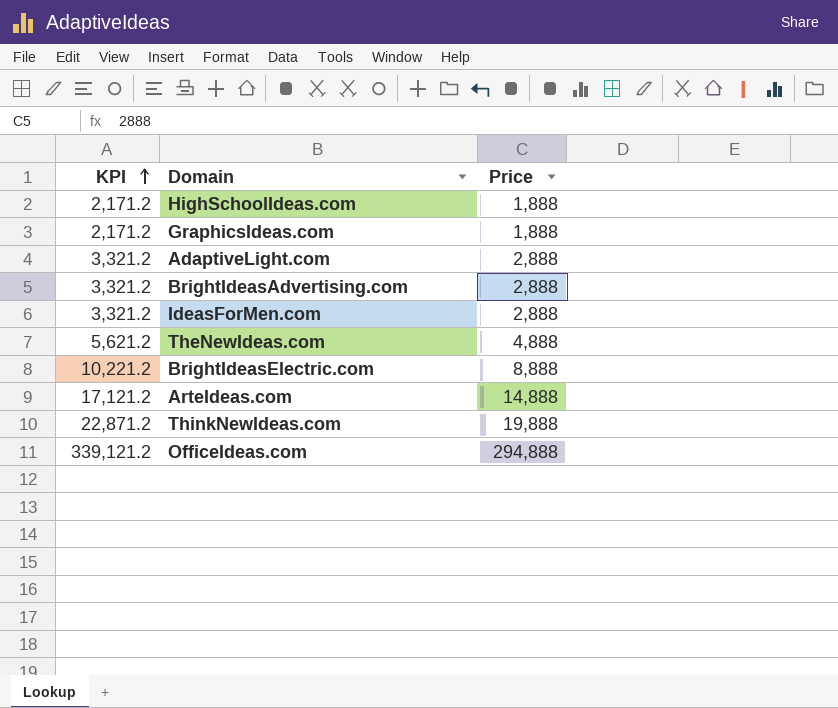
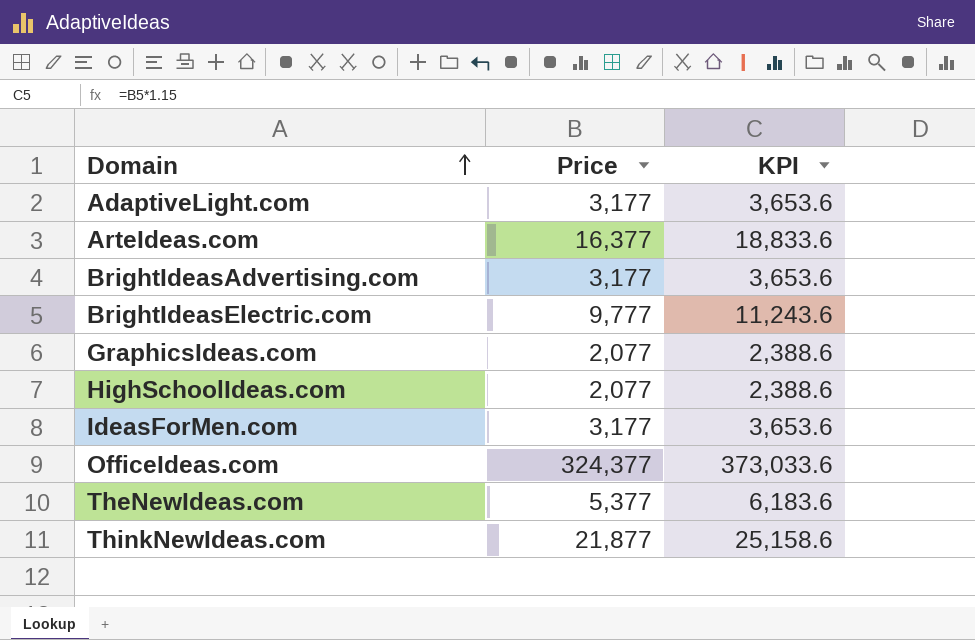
row order: KPI ascending -> Domain ascending
column KPI | position: 1 -> 3
AdaptiveLight.com | Price: 2,888 -> 3,177
AdaptiveLight.com | KPI: 3,321.2 -> 3,653.6
ArteIdeas.com | Price: 14,888 -> 16,377
ArteIdeas.com | KPI: 17,121.2 -> 18,833.6
BrightIdeasAdvertising.com | Price: 2,888 -> 3,177
BrightIdeasAdvertising.com | KPI: 3,321.2 -> 3,653.6
BrightIdeasElectric.com | Price: 8,888 -> 9,777
BrightIdeasElectric.com | KPI: 10,221.2 -> 11,243.6
GraphicsIdeas.com | Price: 1,888 -> 2,077
GraphicsIdeas.com | KPI: 2,171.2 -> 2,388.6
HighSchoolIdeas.com | Price: 1,888 -> 2,077
HighSchoolIdeas.com | KPI: 2,171.2 -> 2,388.6
IdeasForMen.com | Price: 2,888 -> 3,177
IdeasForMen.com | KPI: 3,321.2 -> 3,653.6
OfficeIdeas.com | Price: 294,888 -> 324,377
OfficeIdeas.com | KPI: 339,121.2 -> 373,033.6
TheNewIdeas.com | Price: 4,888 -> 5,377
TheNewIdeas.com | KPI: 5,621.2 -> 6,183.6
ThinkNewIdeas.com | Price: 19,888 -> 21,877
ThinkNewIdeas.com | KPI: 22,871.2 -> 25,158.6

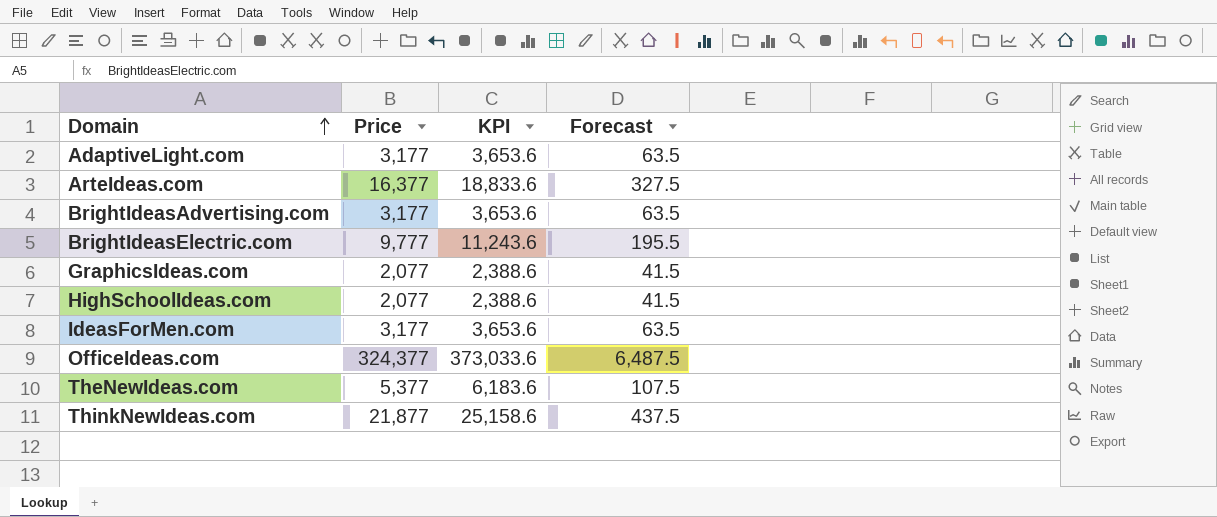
column Forecast | formula: none -> [Price] * 0.02

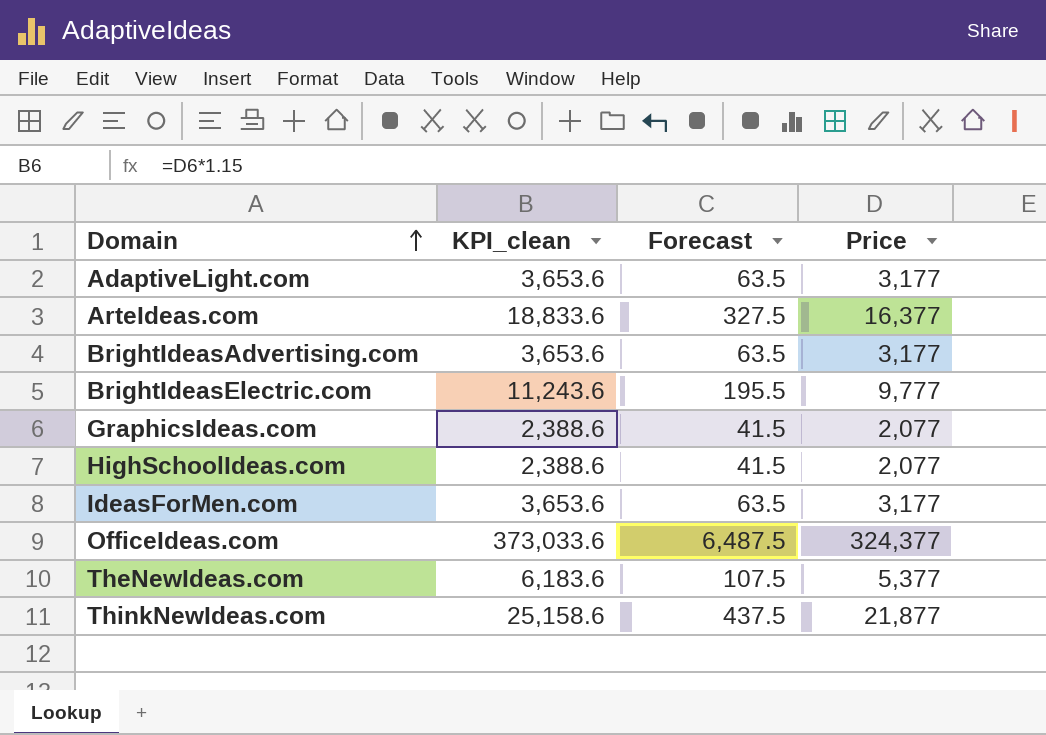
column name: KPI -> KPI_clean
column Price | position: 2 -> 4

